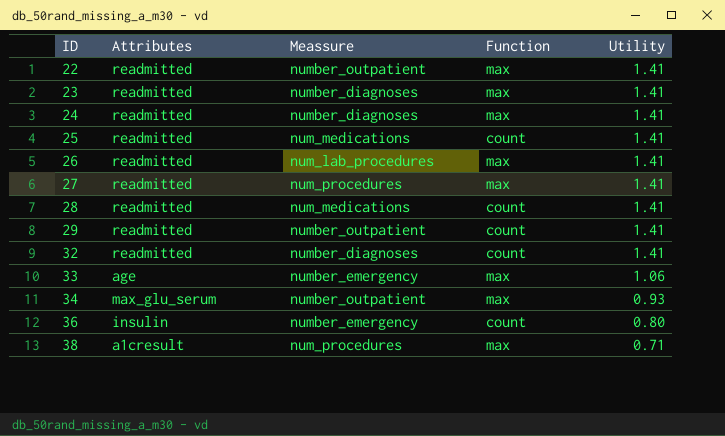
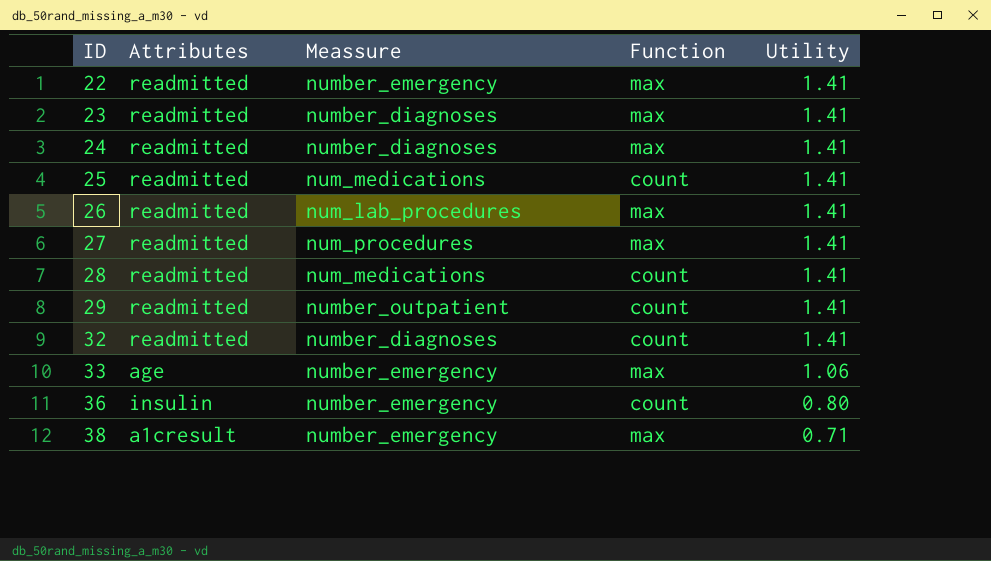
row 34: max_glu_serum | number_outpatient | max | 0.93 -> none
22 | Meassure: number_outpatient -> number_emergency
38 | Meassure: num_procedures -> number_emergency

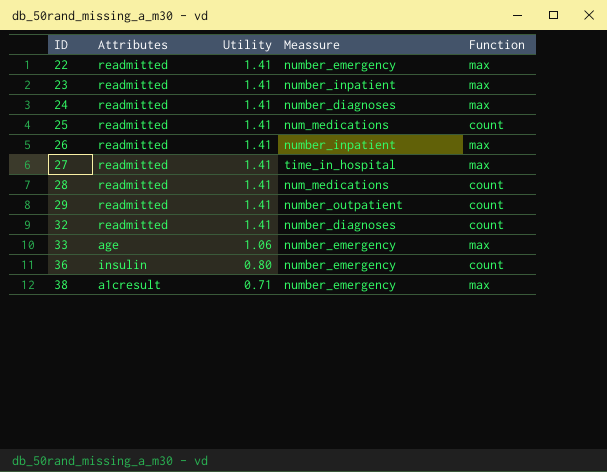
column Utility | position: 5 -> 3
23 | Meassure: number_diagnoses -> number_inpatient
26 | Meassure: num_lab_procedures -> number_inpatient
27 | Meassure: num_procedures -> time_in_hospital

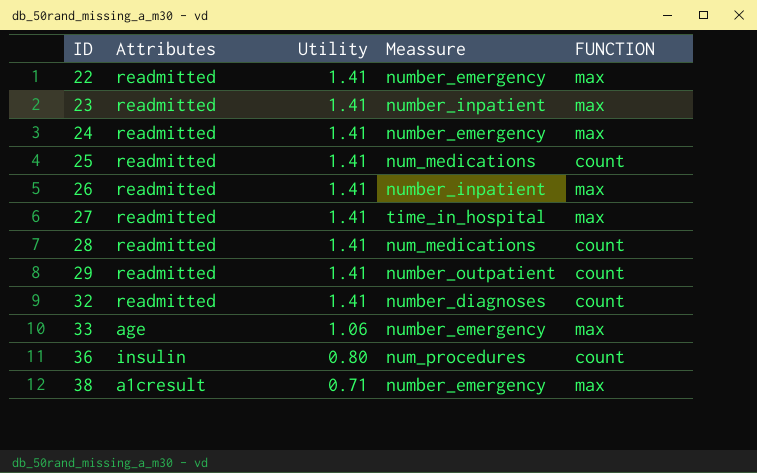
column name: Function -> FUNCTION
24 | Meassure: number_diagnoses -> number_emergency
36 | Meassure: number_emergency -> num_procedures

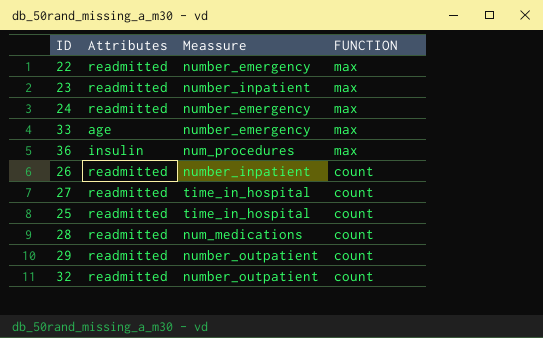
row order: ID ascending -> FUNCTION descending
column Utility | position: 3 -> none
row 38: a1cresult | 0.71 | number_emergency | max -> none
36 | FUNCTION: count -> max
26 | FUNCTION: max -> count
27 | FUNCTION: max -> count
25 | Meassure: num_medications -> time_in_hospital
32 | Meassure: number_diagnoses -> number_outpatient

